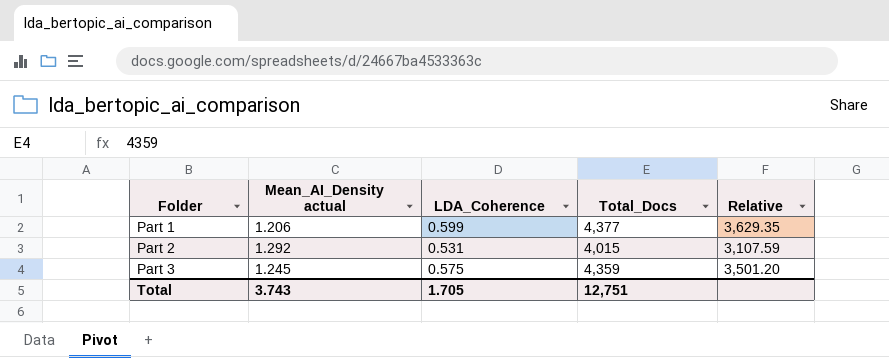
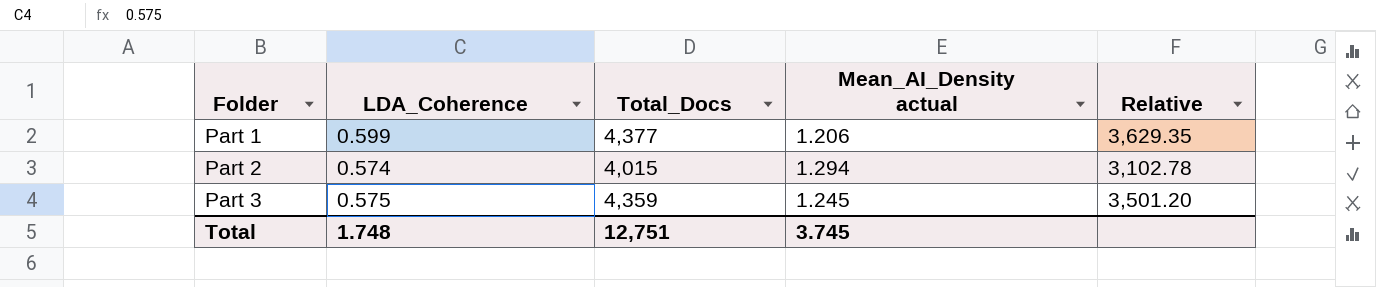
column Mean_AI_Density actual | position: 2 -> 4
Part 2 | LDA_Coherence: 0.531 -> 0.574
Part 2 | Mean_AI_Density actual: 1.292 -> 1.294
Part 2 | Relative: 3,107.59 -> 3,102.78
Total | LDA_Coherence: 1.705 -> 1.748
Total | Mean_AI_Density actual: 3.743 -> 3.745

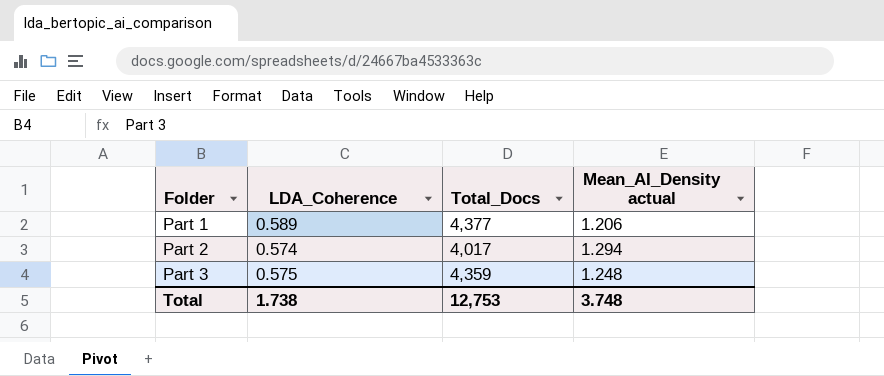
column Relative | formula: [Total_Docs] / [Mean_AI_Density actual] -> none
Part 1 | LDA_Coherence: 0.599 -> 0.589
Part 2 | Total_Docs: 4,015 -> 4,017
Part 3 | Mean_AI_Density actual: 1.245 -> 1.248
Total | LDA_Coherence: 1.748 -> 1.738
Total | Total_Docs: 12,751 -> 12,753
Total | Mean_AI_Density actual: 3.745 -> 3.748

